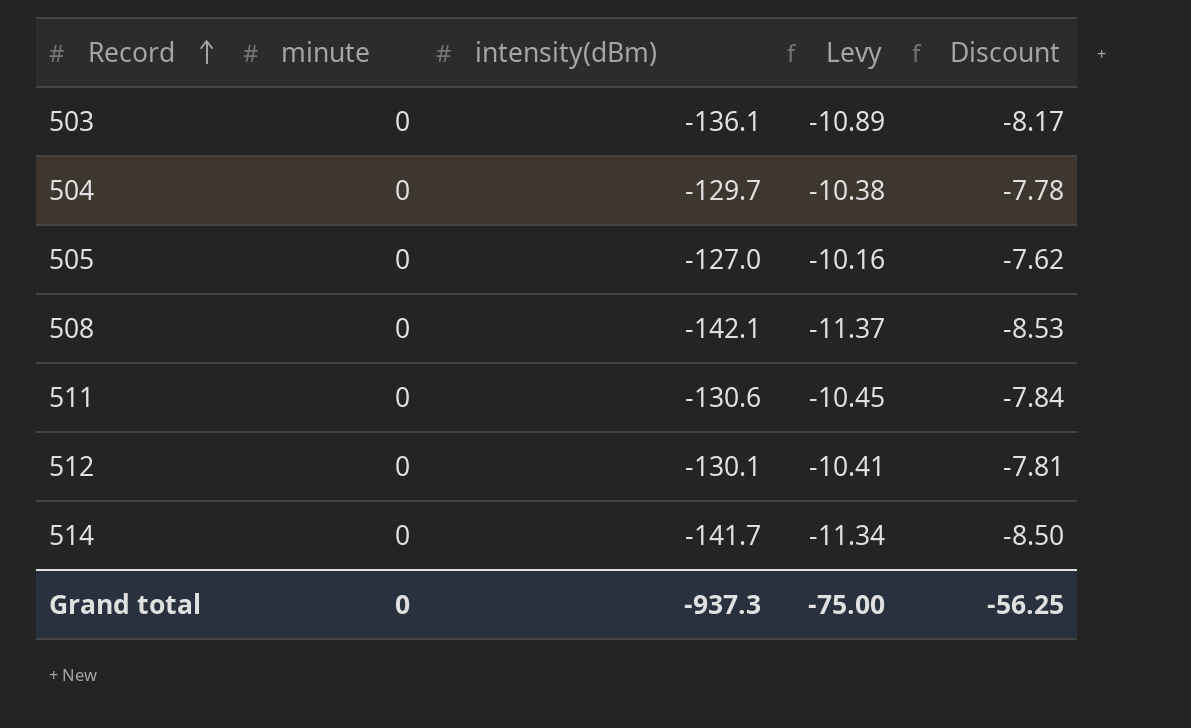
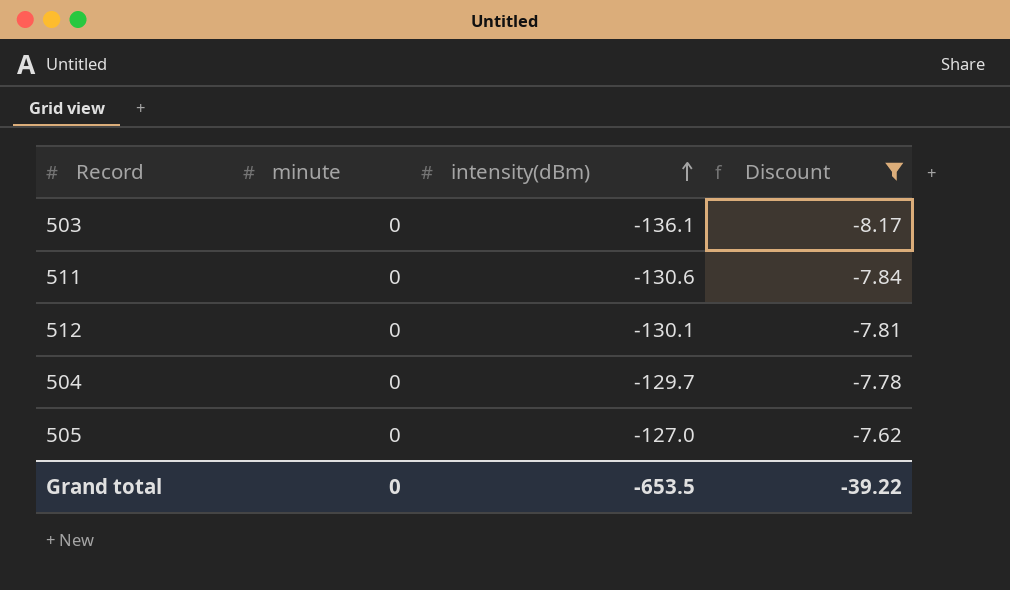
filter: none -> Discount >= -8.17
row order: Record ascending -> intensity(dBm) ascending
column Levy | formula: [intensity(dBm)] * 0.08 -> none
Grand total | intensity(dBm): -937.3 -> -653.5
Grand total | Discount: -56.25 -> -39.22

